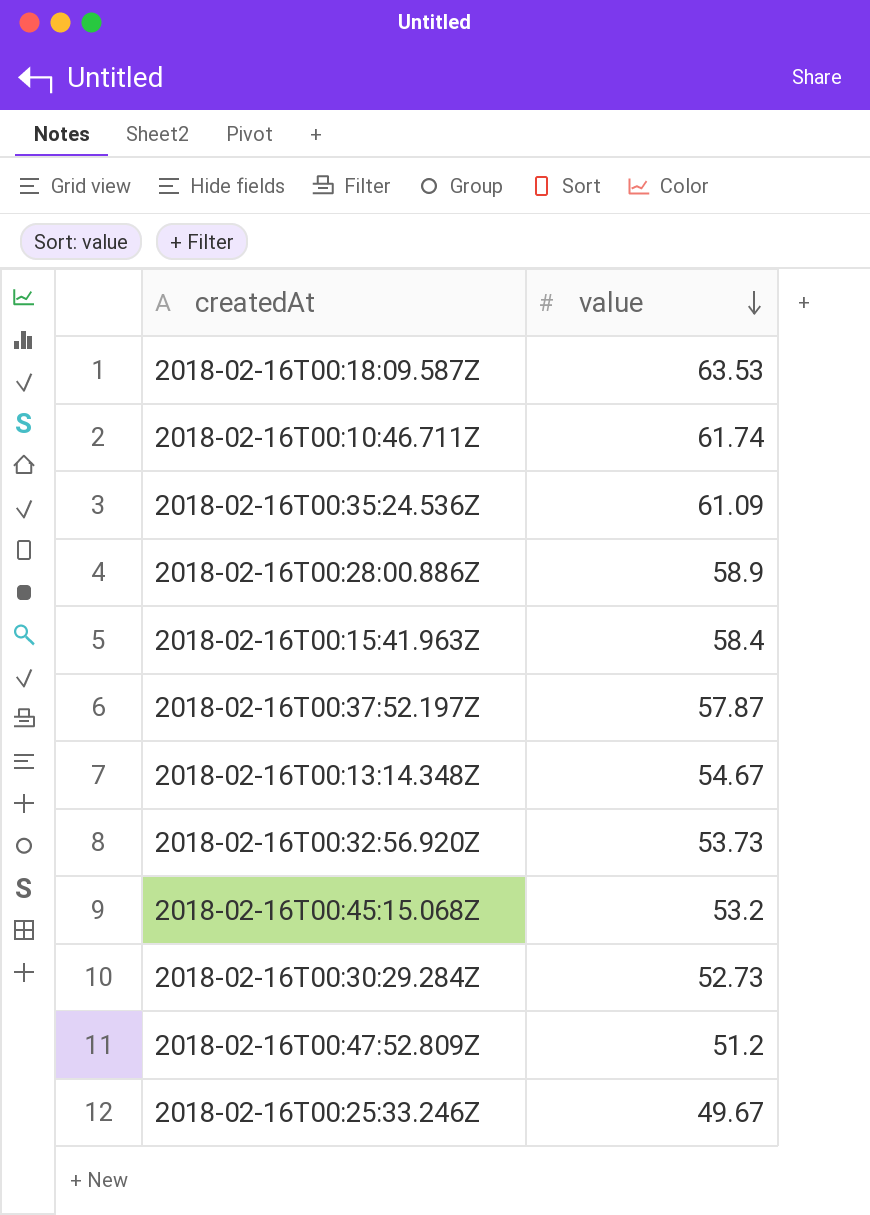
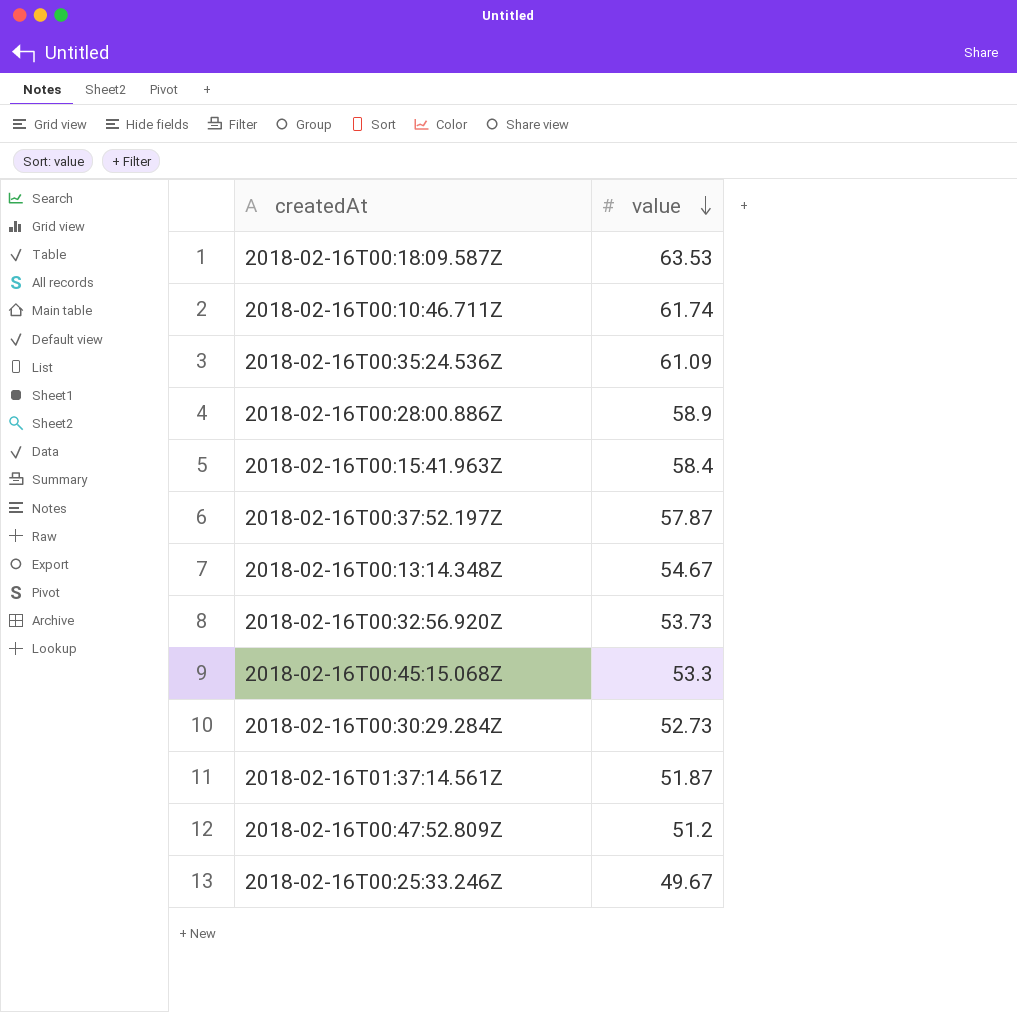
2018-02-16T00:45:15.068Z | value: 53.2 -> 53.3
row 2018-02-16T01:37:14.561Z: none -> 51.87

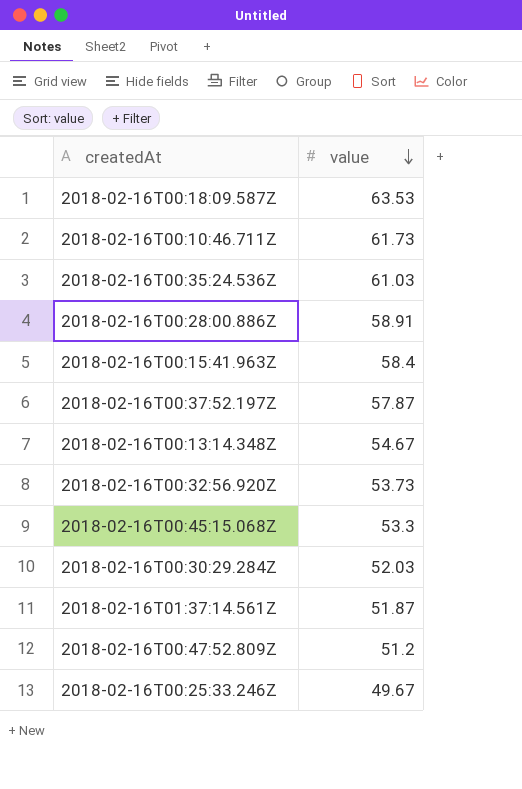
2018-02-16T00:10:46.711Z | value: 61.74 -> 61.73
2018-02-16T00:35:24.536Z | value: 61.09 -> 61.03
2018-02-16T00:28:00.886Z | value: 58.9 -> 58.91
2018-02-16T00:30:29.284Z | value: 52.73 -> 52.03

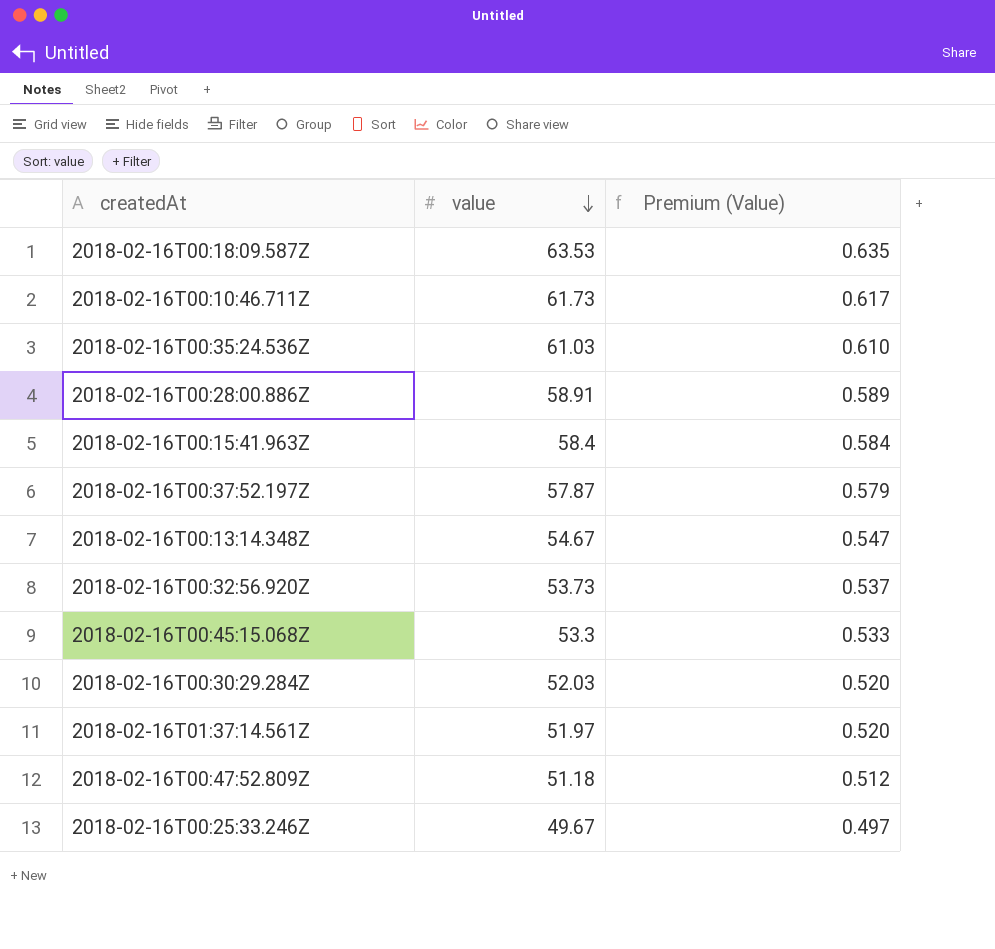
column Premium (Value) | formula: none -> [value] * 0.01
2018-02-16T01:37:14.561Z | value: 51.87 -> 51.97
2018-02-16T00:47:52.809Z | value: 51.2 -> 51.18

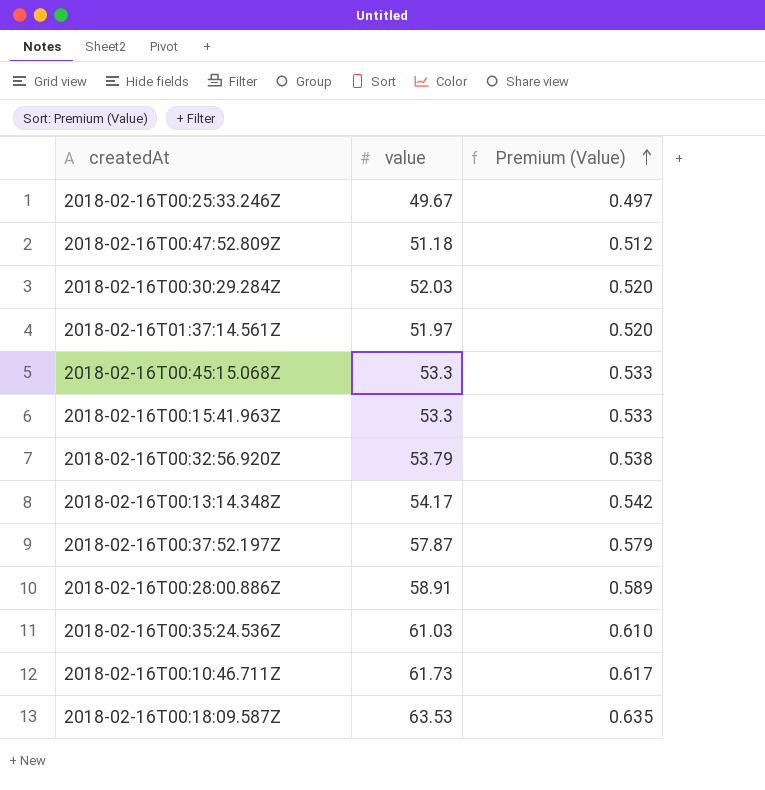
row order: value descending -> Premium (Value) ascending
2018-02-16T00:15:41.963Z | value: 58.4 -> 53.3
2018-02-16T00:15:41.963Z | Premium (Value): 0.584 -> 0.533
2018-02-16T00:32:56.920Z | value: 53.73 -> 53.79
2018-02-16T00:32:56.920Z | Premium (Value): 0.537 -> 0.538
2018-02-16T00:13:14.348Z | value: 54.67 -> 54.17
2018-02-16T00:13:14.348Z | Premium (Value): 0.547 -> 0.542

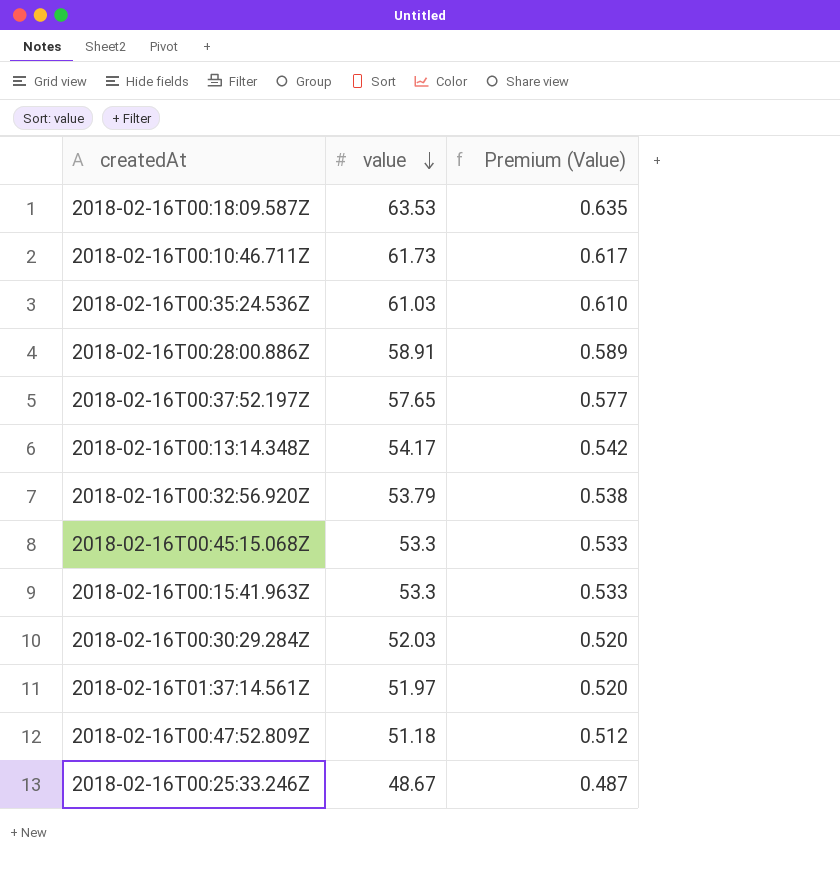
row order: Premium (Value) ascending -> value descending
2018-02-16T00:37:52.197Z | value: 57.87 -> 57.65
2018-02-16T00:37:52.197Z | Premium (Value): 0.579 -> 0.577
2018-02-16T00:25:33.246Z | value: 49.67 -> 48.67
2018-02-16T00:25:33.246Z | Premium (Value): 0.497 -> 0.487

